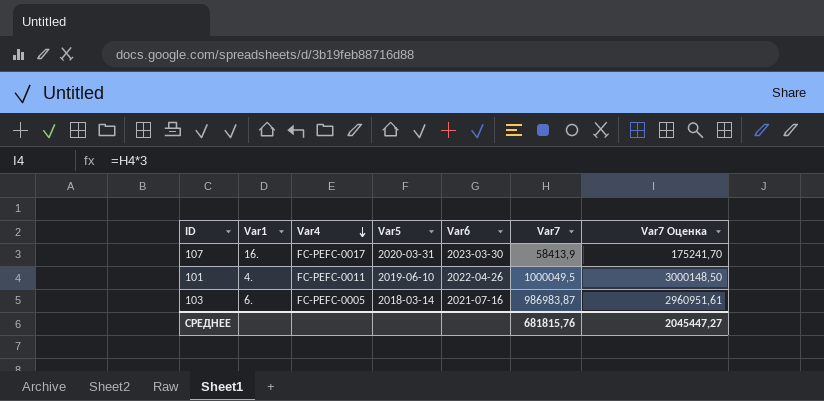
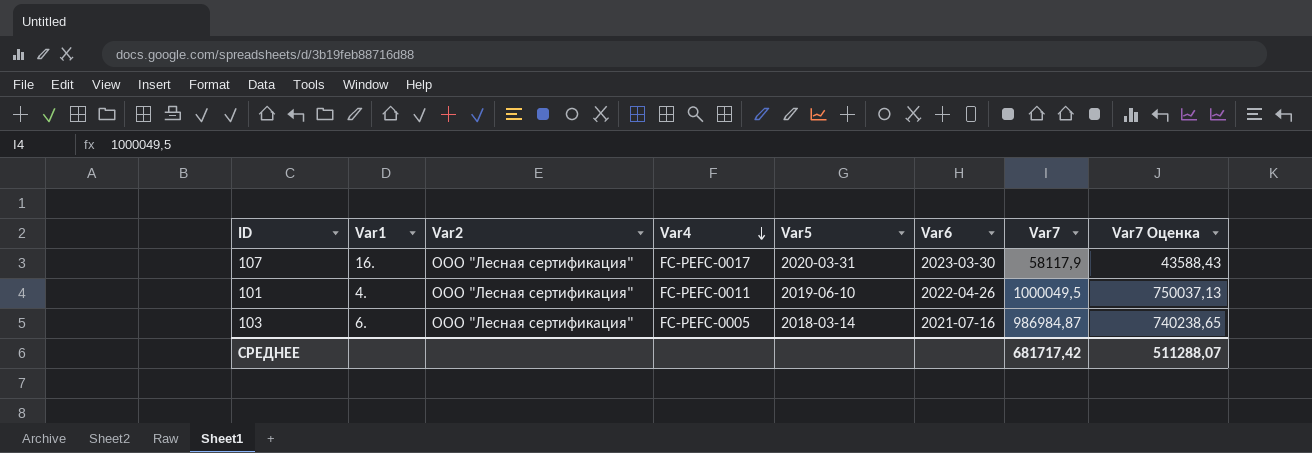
column Var2 | position: none -> 3
column Var7 Оценка | formula: [Var7] * 3 -> [Var7] * 0,75
107 | Var7: 58413,9 -> 58117,9
103 | Var7: 986983,87 -> 986984,87
СРЕДНЕЕ | Var7: 681815,76 -> 681717,42
СРЕДНЕЕ | Var7 Оценка: 2045447,27 -> 511288,07

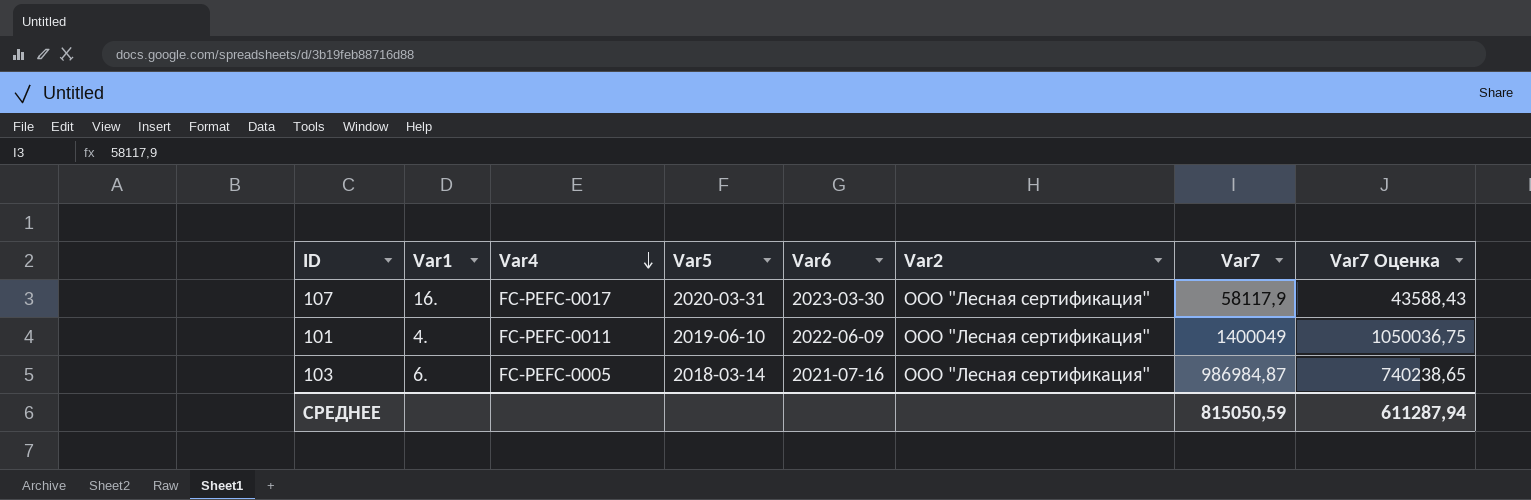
column Var2 | position: 3 -> 6
101 | Var6: 2022-04-26 -> 2022-06-09
101 | Var7: 1000049,5 -> 1400049
101 | Var7 Оценка: 750037,13 -> 1050036,75
СРЕДНЕЕ | Var7: 681717,42 -> 815050,59
СРЕДНЕЕ | Var7 Оценка: 511288,07 -> 611287,94

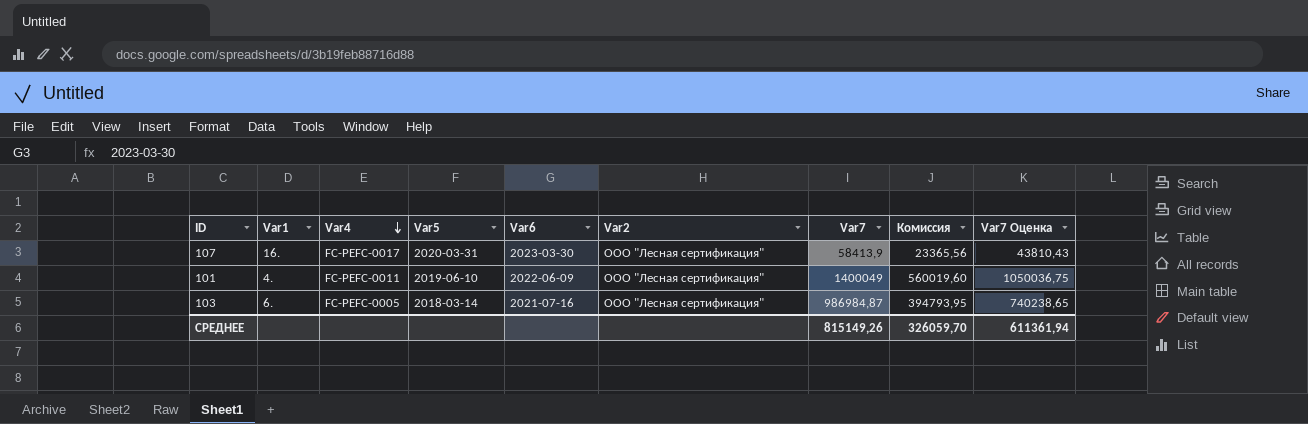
column Комиссия | formula: none -> [Var7] * 0,4
107 | Var7: 58117,9 -> 58413,9
107 | Var7 Оценка: 43588,43 -> 43810,43
СРЕДНЕЕ | Var7: 815050,59 -> 815149,26
СРЕДНЕЕ | Var7 Оценка: 611287,94 -> 611361,94

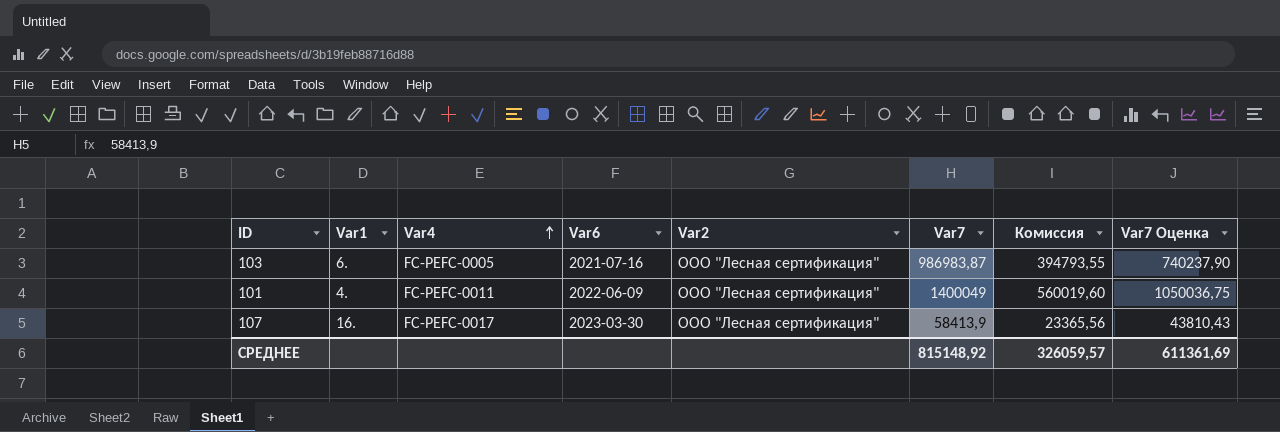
row order: Var4 descending -> Var4 ascending
column Var5 | position: 4 -> none
103 | Var7: 986984,87 -> 986983,87
103 | Комиссия: 394793,95 -> 394793,55
103 | Var7 Оценка: 740238,65 -> 740237,90
СРЕДНЕЕ | Var7: 815149,26 -> 815148,92
СРЕДНЕЕ | Комиссия: 326059,70 -> 326059,57
СРЕДНЕЕ | Var7 Оценка: 611361,94 -> 611361,69

